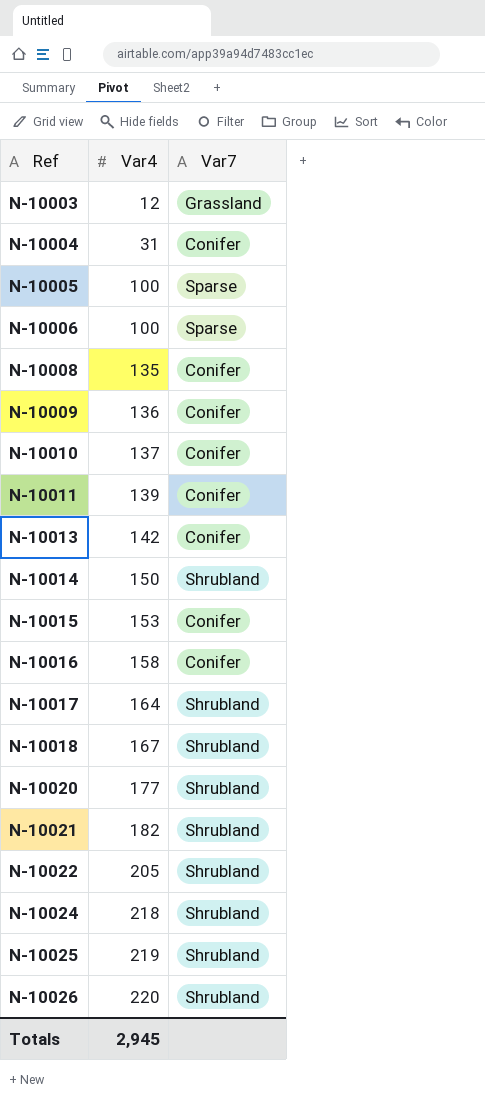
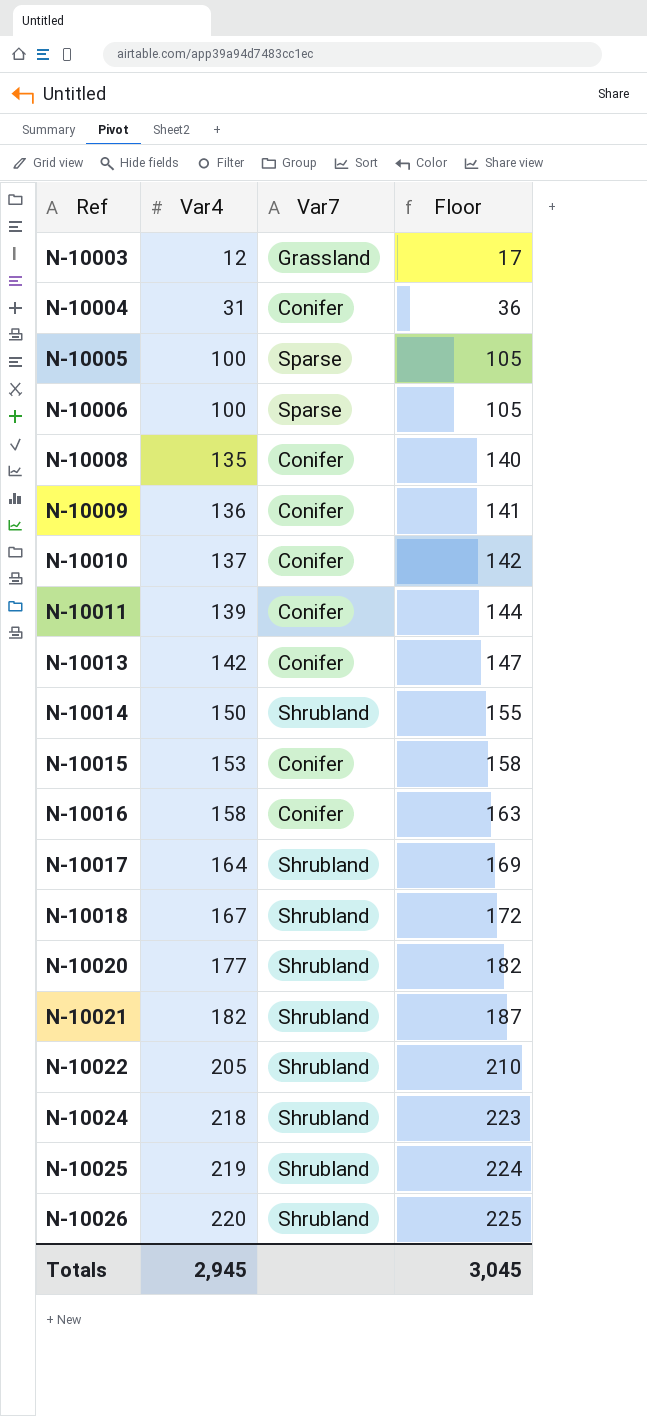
column Floor | formula: none -> [Var4] + 5

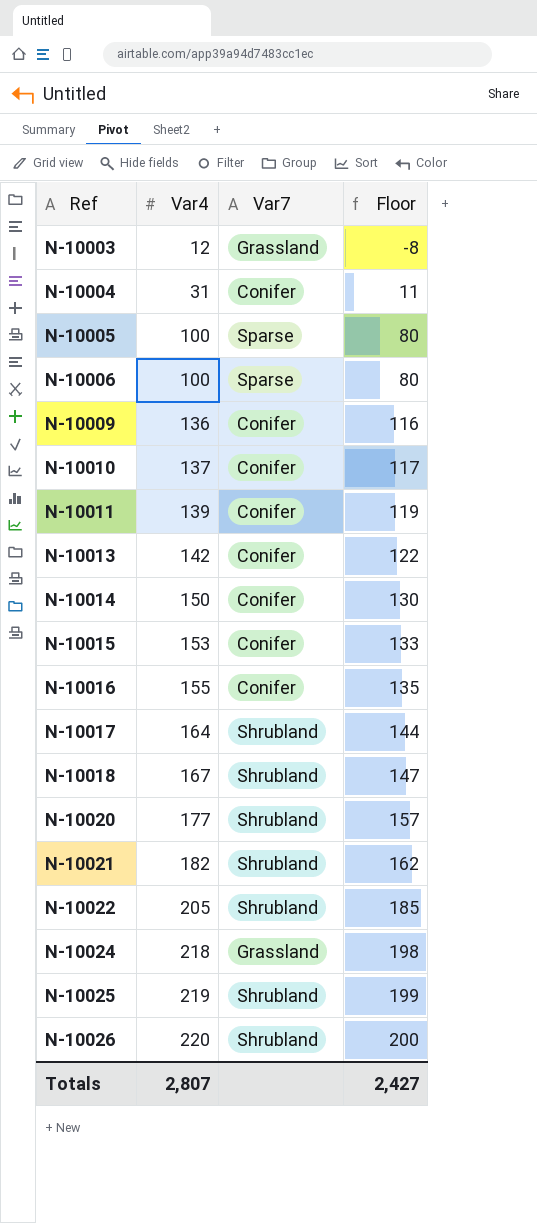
column Floor | formula: [Var4] + 5 -> [Var4] - 20
row N-10008: 135 | Conifer | 140 -> none
N-10014 | Var7: Shrubland -> Conifer
N-10016 | Var4: 158 -> 155
N-10024 | Var7: Shrubland -> Grassland
Totals | Var4: 2,945 -> 2,807
Totals | Floor: 3,045 -> 2,427

